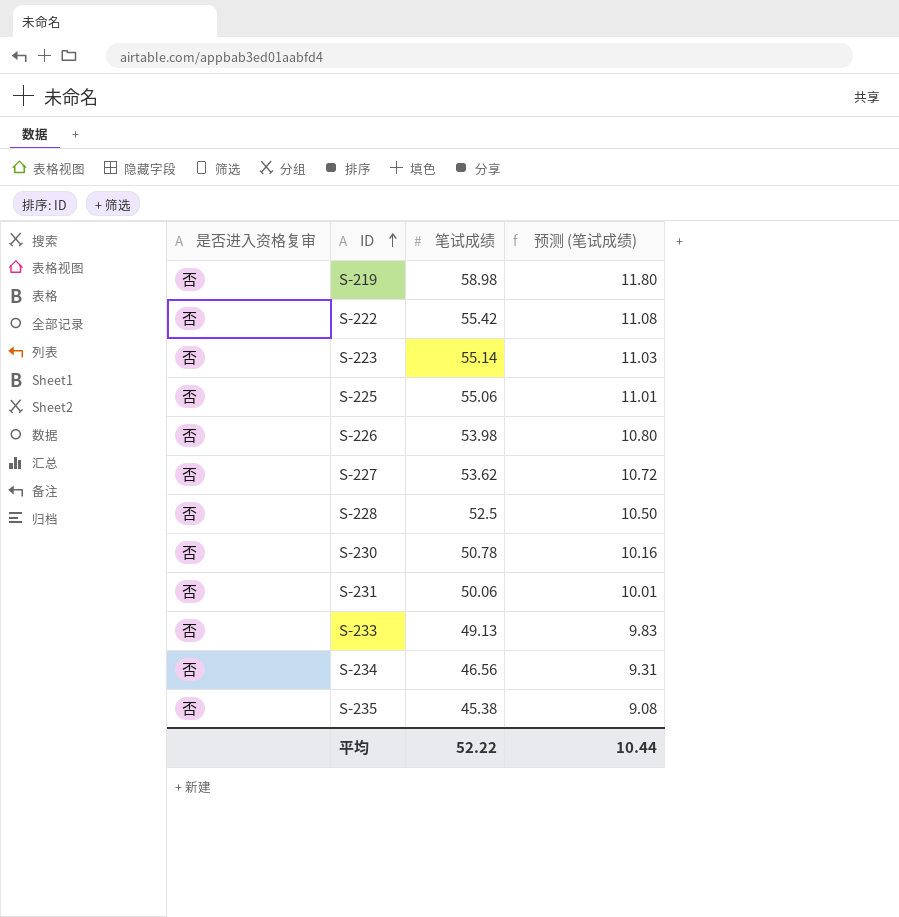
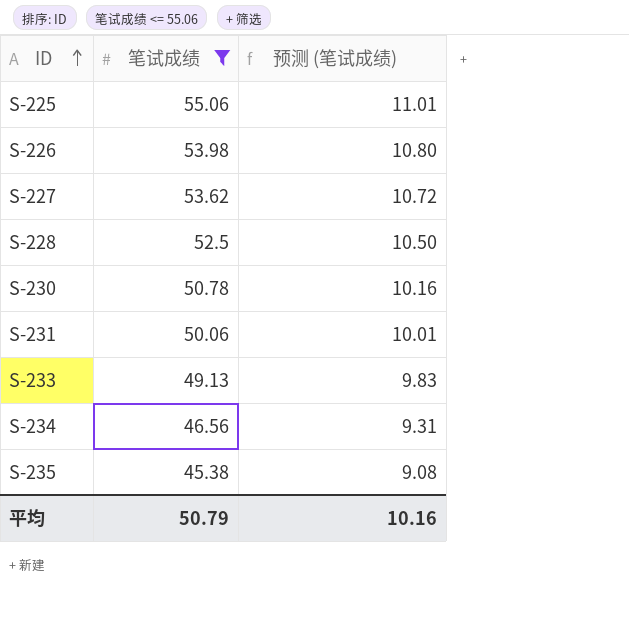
filter: none -> 笔试成绩 <= 55.06
column 是否进入资格复审 | position: 1 -> none
平均 | 笔试成绩: 52.22 -> 50.79
平均 | 预测 (笔试成绩): 10.44 -> 10.16

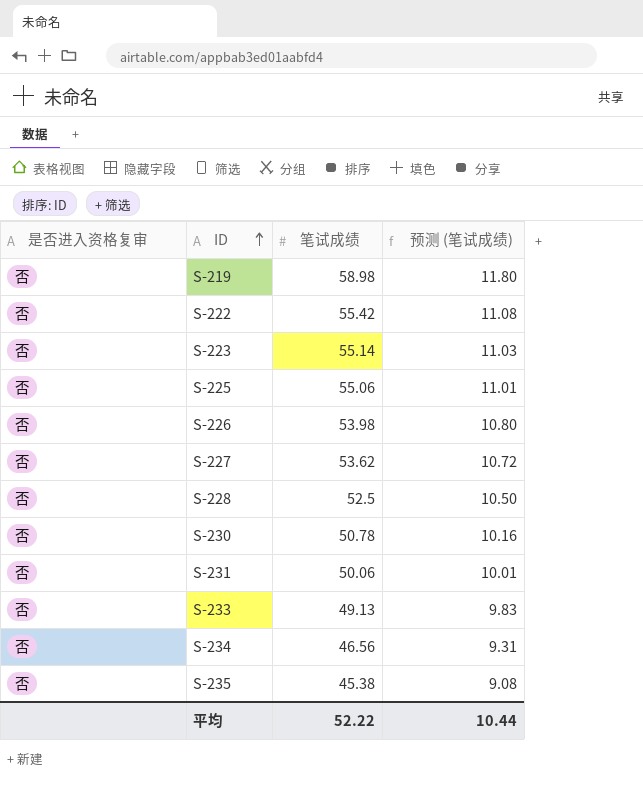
filter: 笔试成绩 <= 55.06 -> none
column 是否进入资格复审 | position: none -> 1
平均 | 笔试成绩: 50.79 -> 52.22
平均 | 预测 (笔试成绩): 10.16 -> 10.44

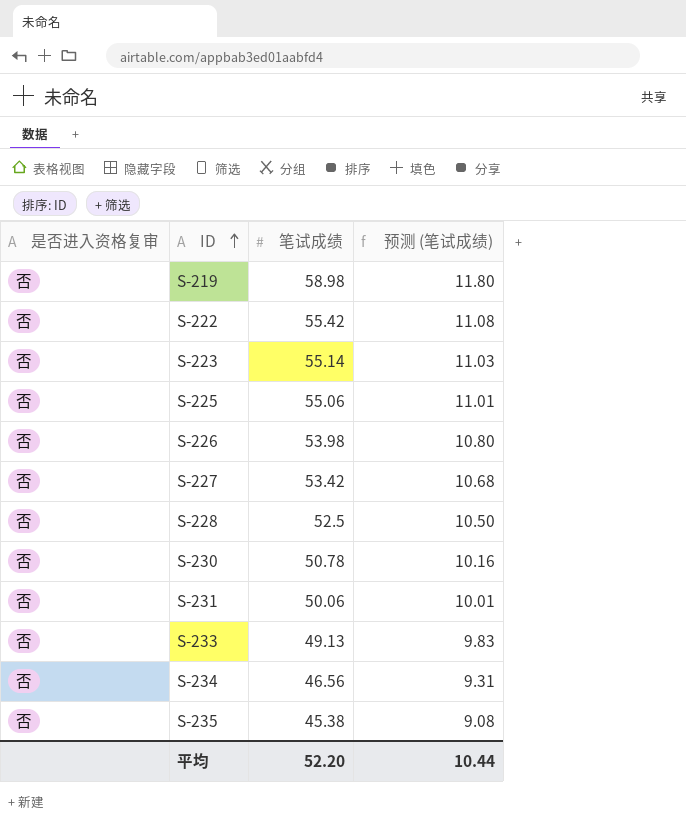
S-227 | 笔试成绩: 53.62 -> 53.42
S-227 | 预测 (笔试成绩): 10.72 -> 10.68
平均 | 笔试成绩: 52.22 -> 52.20

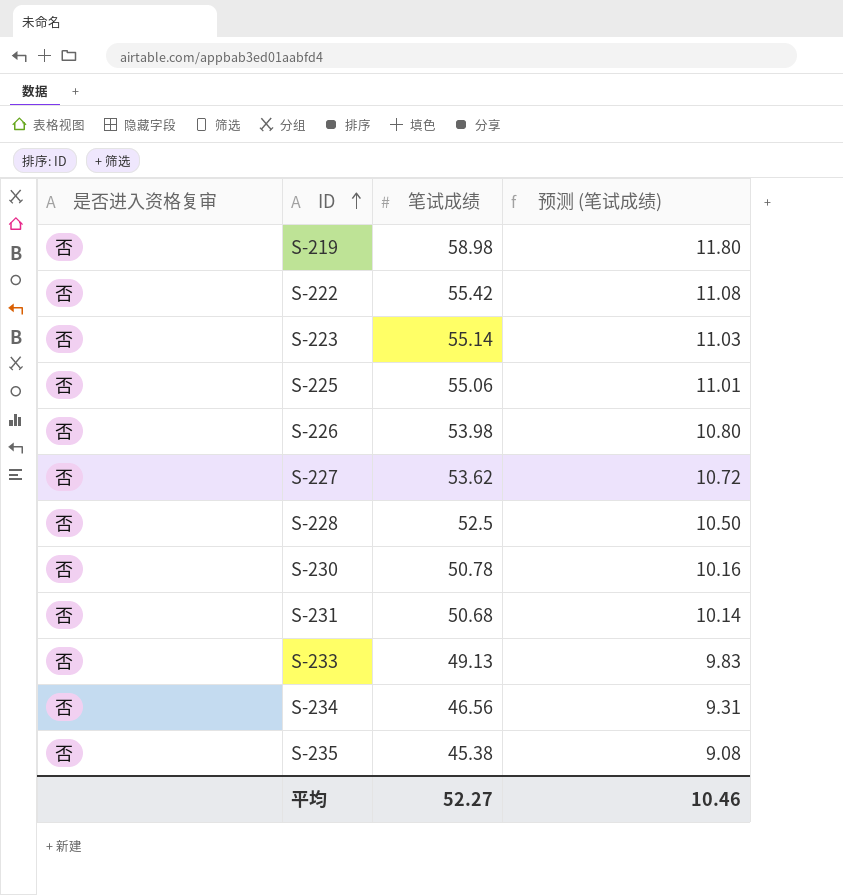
S-227 | 笔试成绩: 53.42 -> 53.62
S-227 | 预测 (笔试成绩): 10.68 -> 10.72
S-231 | 笔试成绩: 50.06 -> 50.68
S-231 | 预测 (笔试成绩): 10.01 -> 10.14
平均 | 笔试成绩: 52.20 -> 52.27
平均 | 预测 (笔试成绩): 10.44 -> 10.46

